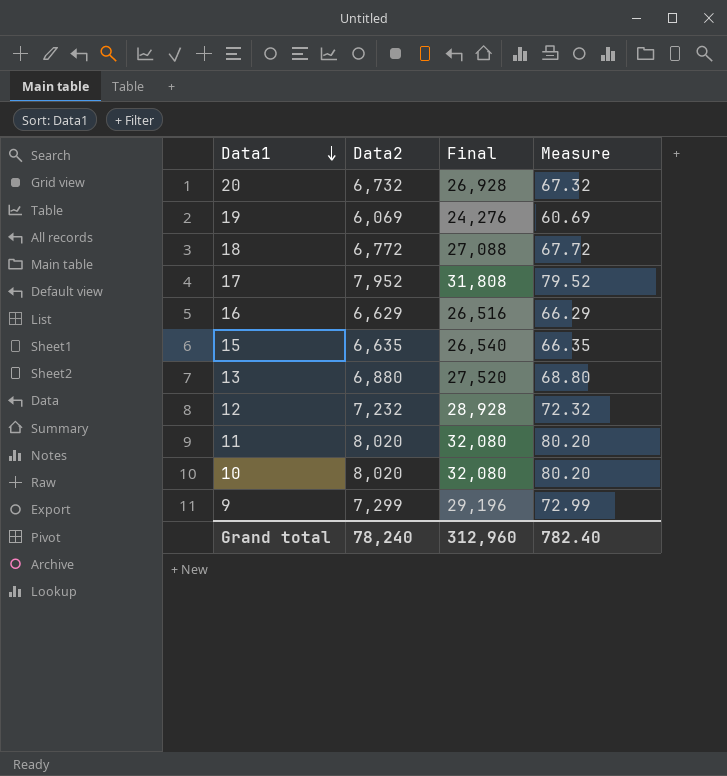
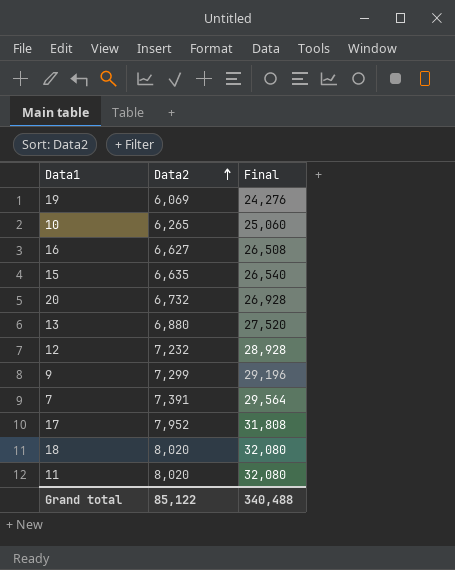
row order: Data1 descending -> Data2 ascending
column Measure | formula: [Data2] * 0.01 -> none
10 | Data2: 8,020 -> 6,265
10 | Final: 32,080 -> 25,060
16 | Data2: 6,629 -> 6,627
16 | Final: 26,516 -> 26,508
row 7: none -> 7,391 | 29,564
18 | Data2: 6,772 -> 8,020
18 | Final: 27,088 -> 32,080
Grand total | Data2: 78,240 -> 85,122
Grand total | Final: 312,960 -> 340,488

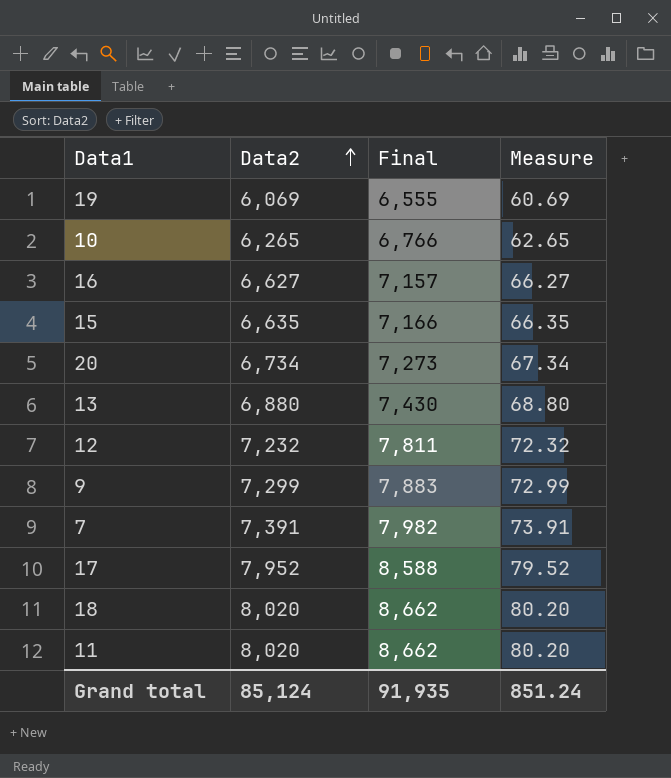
column Final | formula: [Data2] * 4 -> [Data2] * 1.08
column Measure | formula: none -> [Data2] * 0.01
20 | Data2: 6,732 -> 6,734
Grand total | Data2: 85,122 -> 85,124
Grand total | Final: 340,488 -> 91,935

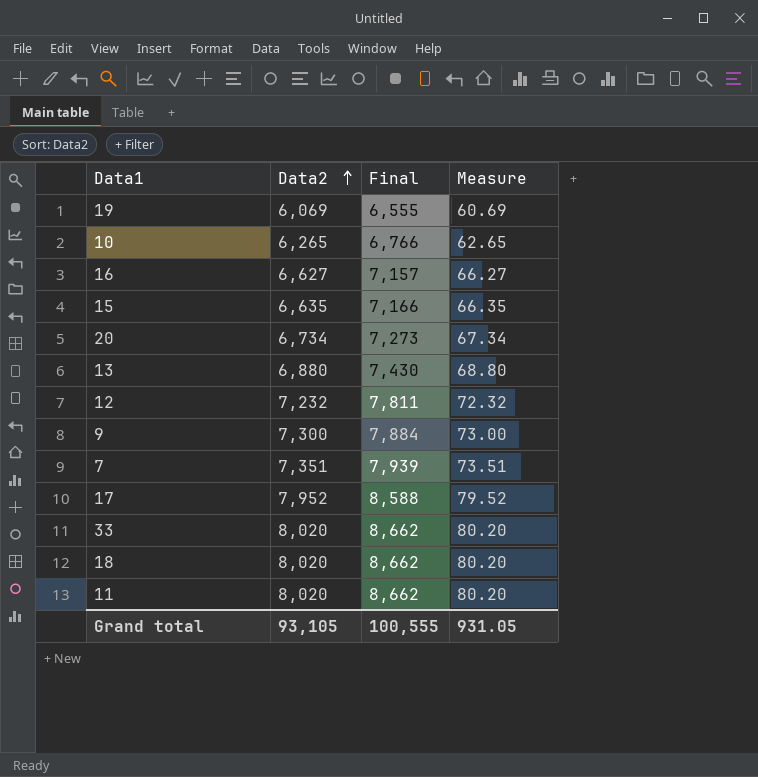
9 | Data2: 7,299 -> 7,300
9 | Final: 7,883 -> 7,884
9 | Measure: 72.99 -> 73.00
7 | Data2: 7,391 -> 7,351
7 | Final: 7,982 -> 7,939
7 | Measure: 73.91 -> 73.51
row 33: none -> 8,020 | 8,662 | 80.20
Grand total | Data2: 85,124 -> 93,105
Grand total | Final: 91,935 -> 100,555
Grand total | Measure: 851.24 -> 931.05

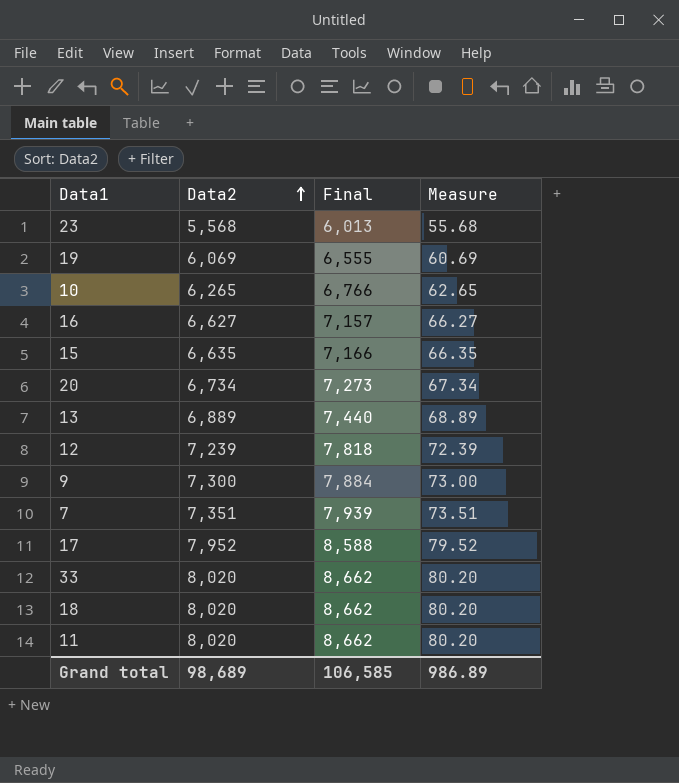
row 23: none -> 5,568 | 6,013 | 55.68
13 | Data2: 6,880 -> 6,889
13 | Final: 7,430 -> 7,440
13 | Measure: 68.80 -> 68.89
12 | Data2: 7,232 -> 7,239
12 | Final: 7,811 -> 7,818
12 | Measure: 72.32 -> 72.39
Grand total | Data2: 93,105 -> 98,689
Grand total | Final: 100,555 -> 106,585
Grand total | Measure: 931.05 -> 986.89

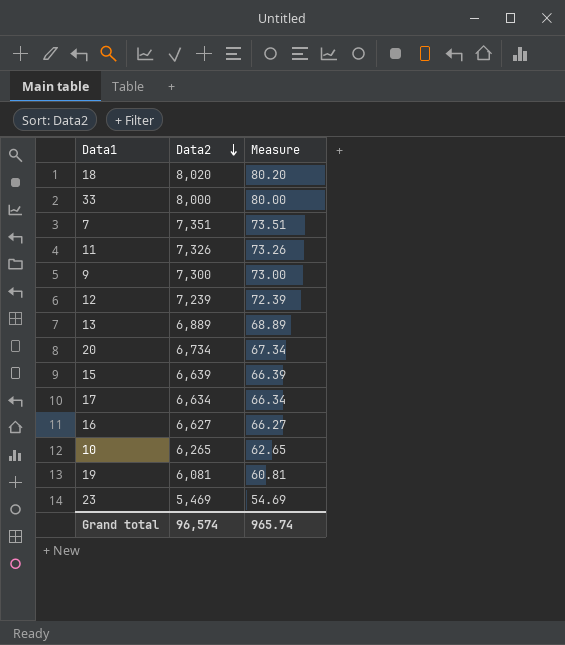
row order: Data2 ascending -> Data2 descending
column Final | formula: [Data2] * 1.08 -> none
33 | Data2: 8,020 -> 8,000
33 | Measure: 80.20 -> 80.00
11 | Data2: 8,020 -> 7,326
11 | Measure: 80.20 -> 73.26
15 | Data2: 6,635 -> 6,639
15 | Measure: 66.35 -> 66.39
17 | Data2: 7,952 -> 6,634
17 | Measure: 79.52 -> 66.34
19 | Data2: 6,069 -> 6,081
19 | Measure: 60.69 -> 60.81
23 | Data2: 5,568 -> 5,469
23 | Measure: 55.68 -> 54.69
Grand total | Data2: 98,689 -> 96,574
Grand total | Measure: 986.89 -> 965.74

